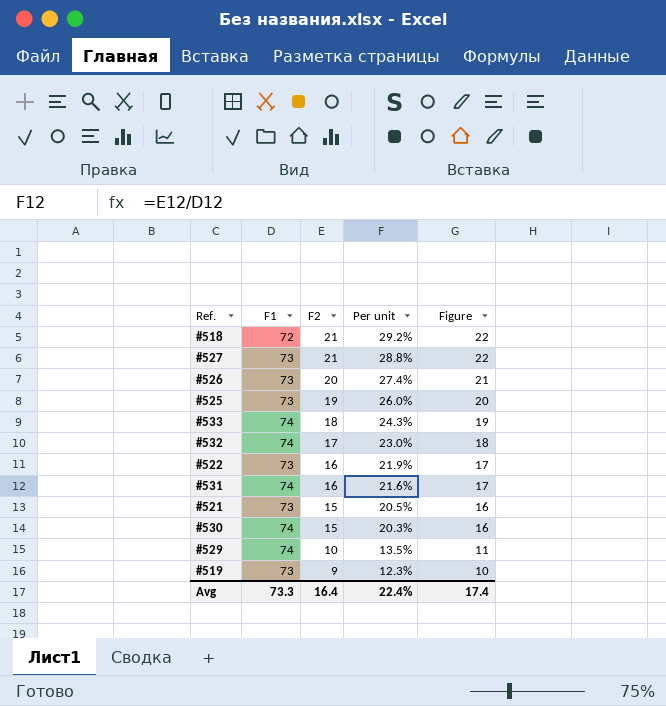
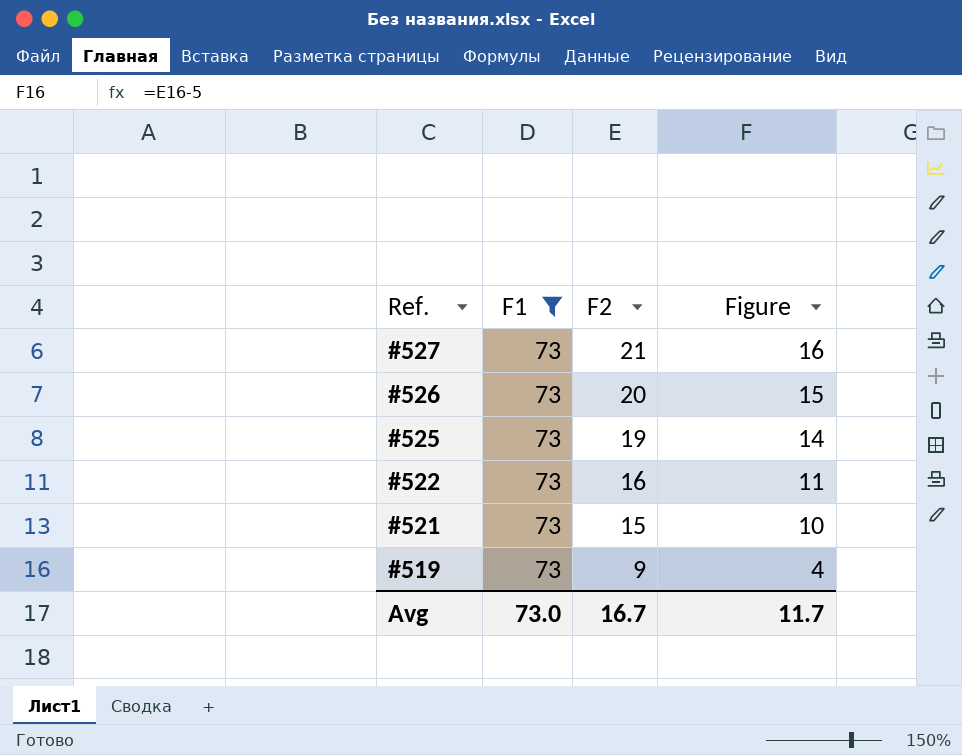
filter: none -> F1 = 73
column Per unit | formula: [F2] / [F1] -> none
column Figure | formula: [F2] + 1 -> [F2] - 5
Avg | F1: 73.3 -> 73.0
Avg | F2: 16.4 -> 16.7
Avg | Figure: 17.4 -> 11.7

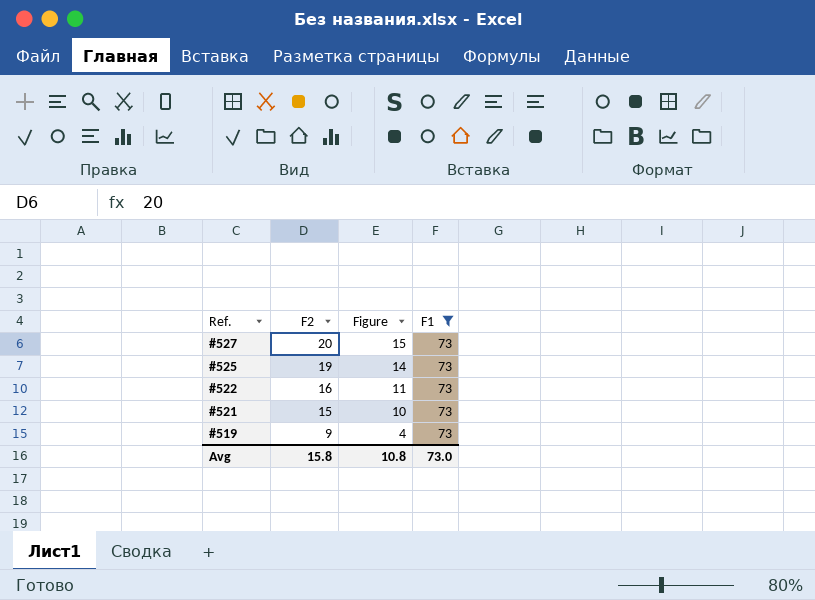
column F1 | position: 2 -> 4
row #526: 73 | 20 | 15 -> none
#527 | F2: 21 -> 20
#527 | Figure: 16 -> 15
Avg | F2: 16.7 -> 15.8
Avg | Figure: 11.7 -> 10.8

